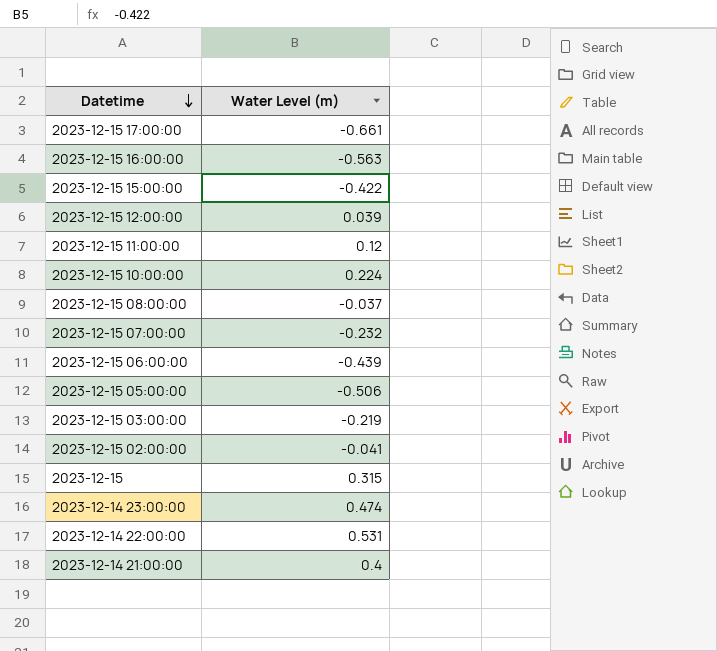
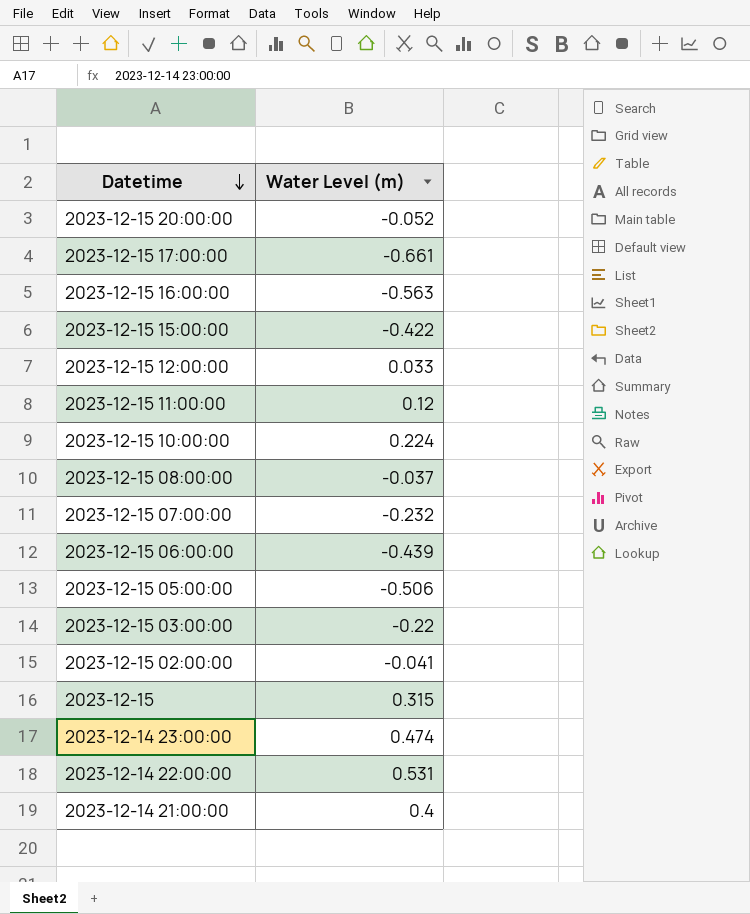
row 2023-12-15 20:00:00: none -> -0.052
2023-12-15 12:00:00 | Water Level (m): 0.039 -> 0.033
2023-12-15 03:00:00 | Water Level (m): -0.219 -> -0.22

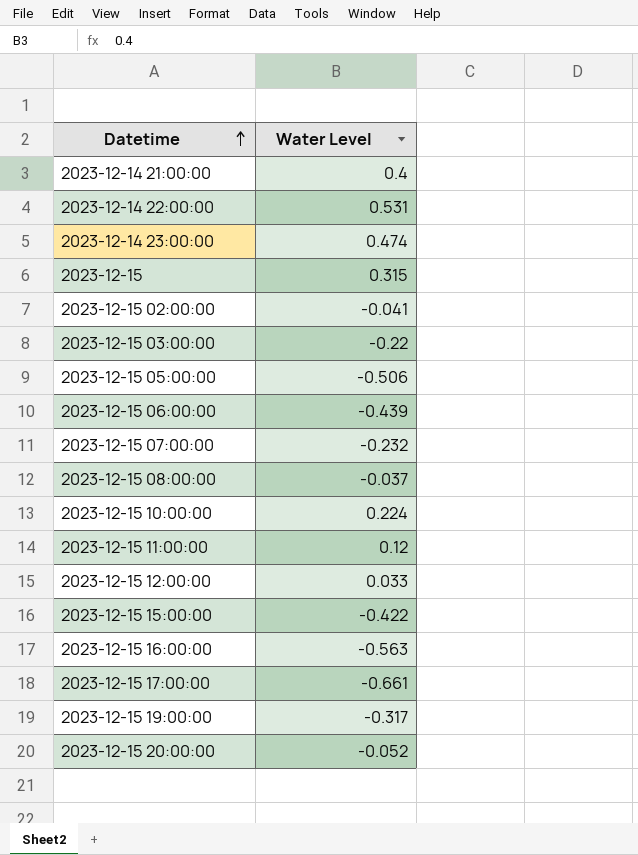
row order: Datetime descending -> Datetime ascending
column name: Water Level (m) -> Water Level
row 2023-12-15 19:00:00: none -> -0.317

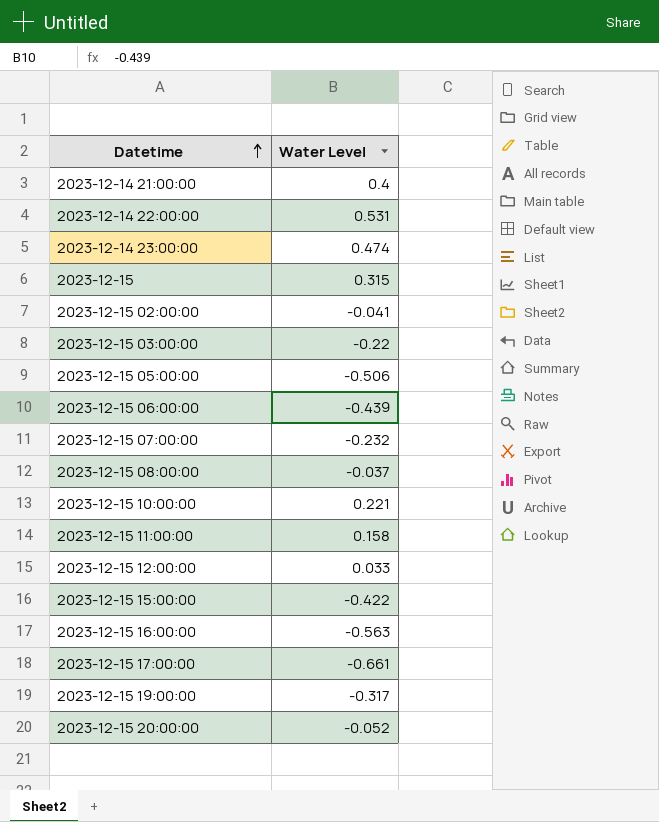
2023-12-15 10:00:00 | Water Level: 0.224 -> 0.221
2023-12-15 11:00:00 | Water Level: 0.12 -> 0.158

